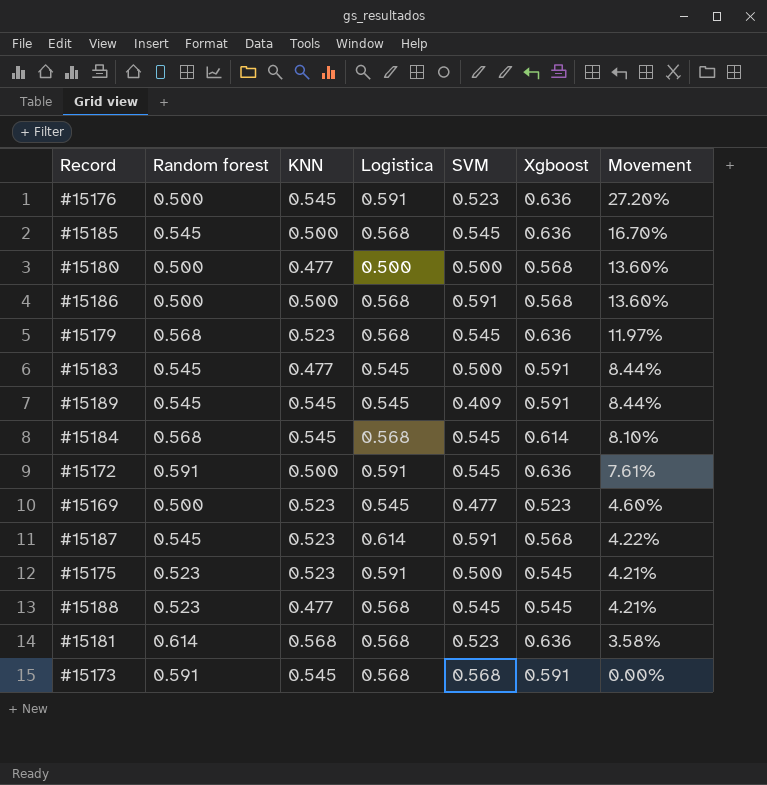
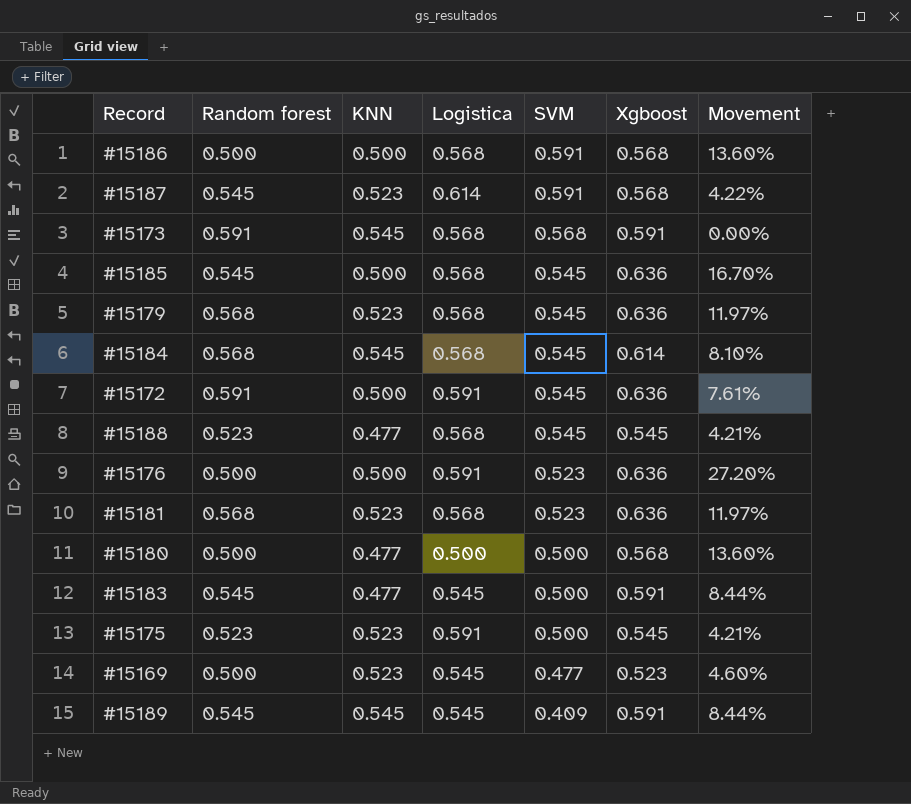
row order: Movement descending -> SVM descending
#15176 | KNN: 0.545 -> 0.500
#15181 | Random forest: 0.614 -> 0.568
#15181 | KNN: 0.568 -> 0.523
#15181 | Movement: 3.58% -> 11.97%

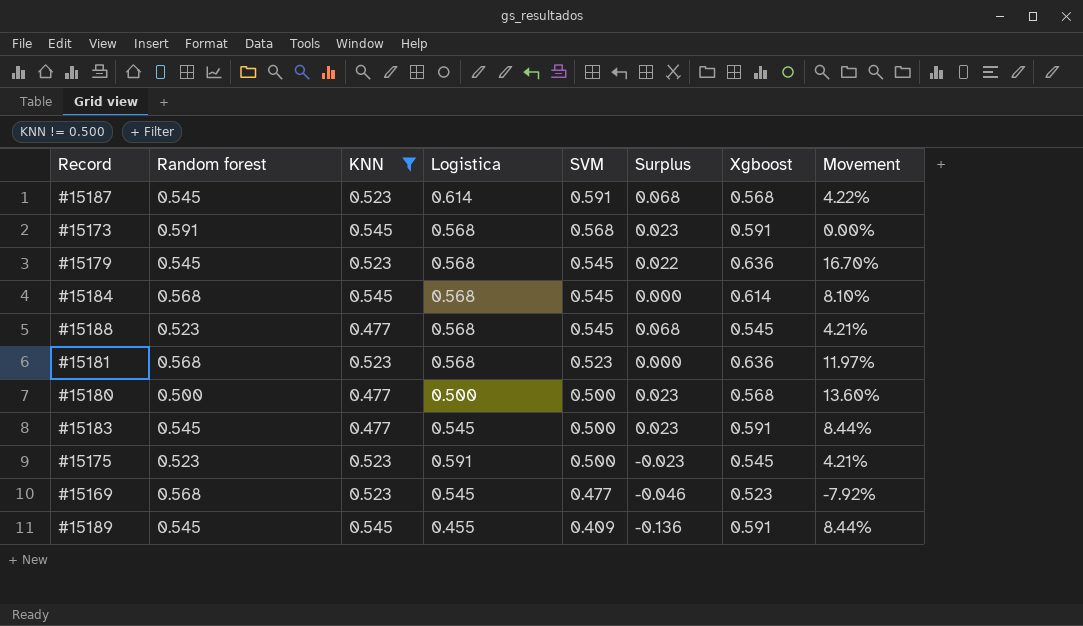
filter: none -> KNN != 0.500
column Surplus | formula: none -> [SVM] - [KNN]
#15179 | Random forest: 0.568 -> 0.545
#15179 | Movement: 11.97% -> 16.70%
#15169 | Random forest: 0.500 -> 0.568
#15169 | Movement: 4.60% -> -7.92%
#15189 | Logistica: 0.545 -> 0.455

